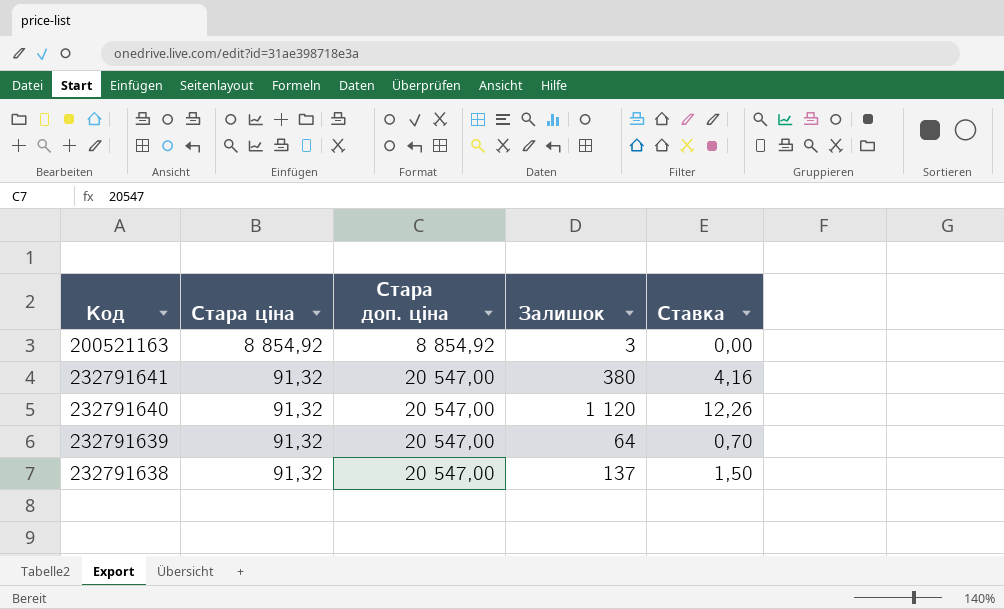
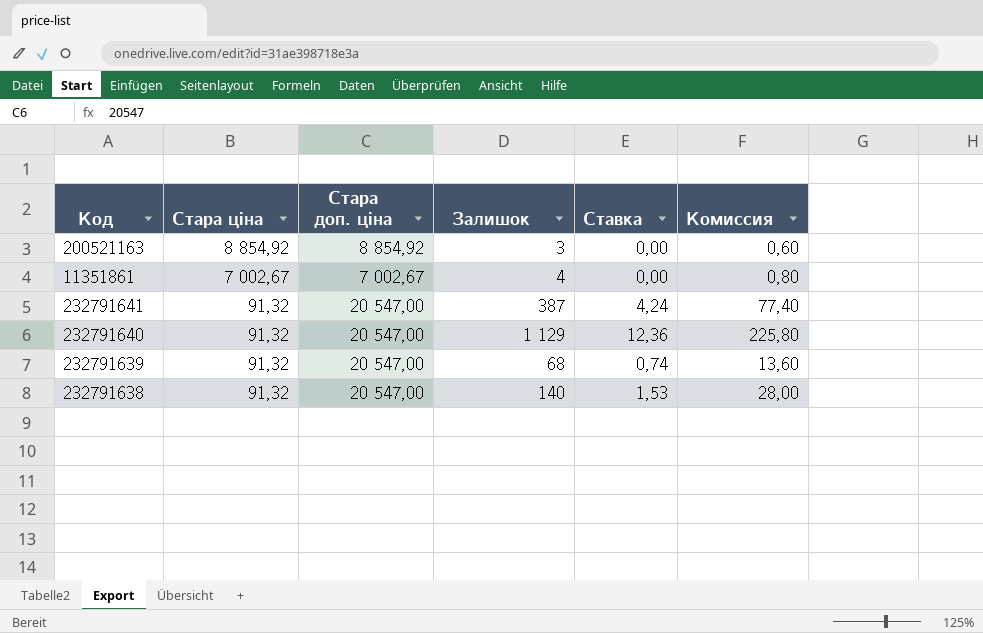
column Комиссия | formula: none -> [Залишок] * 0,2
row 11351861: none -> 7 002,67 | 7 002,67 | 4 | 0,00 | 0,80
232791641 | Залишок: 380 -> 387
232791641 | Ставка: 4,16 -> 4,24
232791640 | Залишок: 1 120 -> 1 129
232791640 | Ставка: 12,26 -> 12,36
232791639 | Залишок: 64 -> 68
232791639 | Ставка: 0,70 -> 0,74
232791638 | Залишок: 137 -> 140
232791638 | Ставка: 1,50 -> 1,53

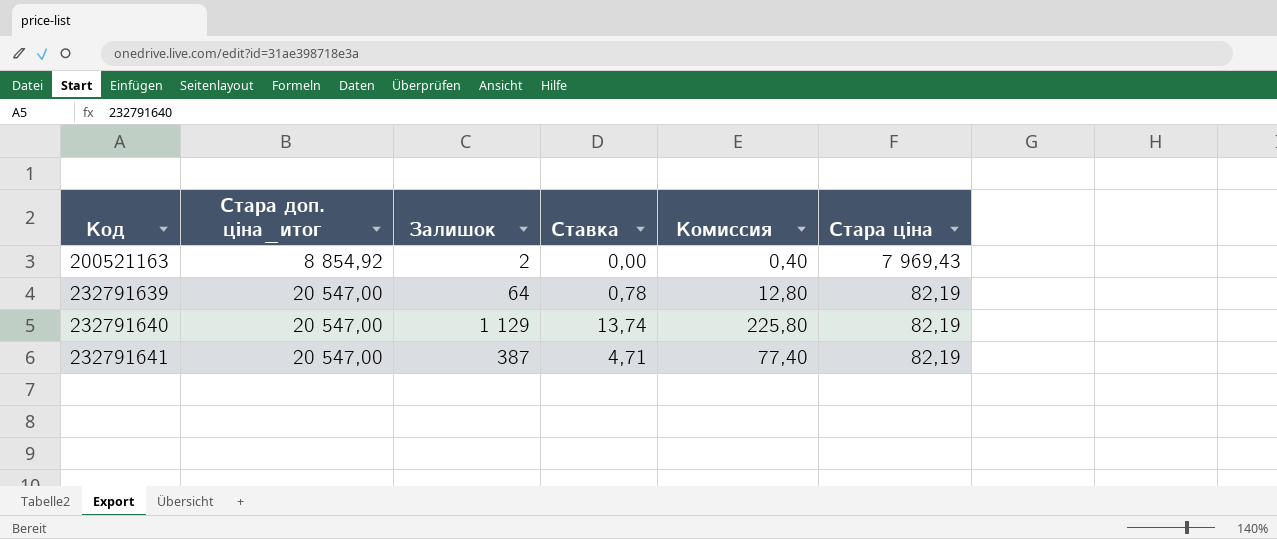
row order: Стара ціна descending -> Код ascending
column name: Стара доп. ціна -> Стара доп. ціна_итог
column Стара ціна | position: 2 -> 6
row 11351861: 7 002,67 | 7 002,67 | 4 | 0,00 | 0,80 -> none
row 232791638: 91,32 | 20 547,00 | 140 | 1,53 | 28,00 -> none
200521163 | Залишок: 3 -> 2
200521163 | Комиссия: 0,60 -> 0,40
200521163 | Стара ціна: 8 854,92 -> 7 969,43
232791639 | Залишок: 68 -> 64
232791639 | Ставка: 0,74 -> 0,78
232791639 | Комиссия: 13,60 -> 12,80
232791639 | Стара ціна: 91,32 -> 82,19
232791640 | Ставка: 12,36 -> 13,74
232791640 | Стара ціна: 91,32 -> 82,19
232791641 | Ставка: 4,24 -> 4,71
232791641 | Стара ціна: 91,32 -> 82,19

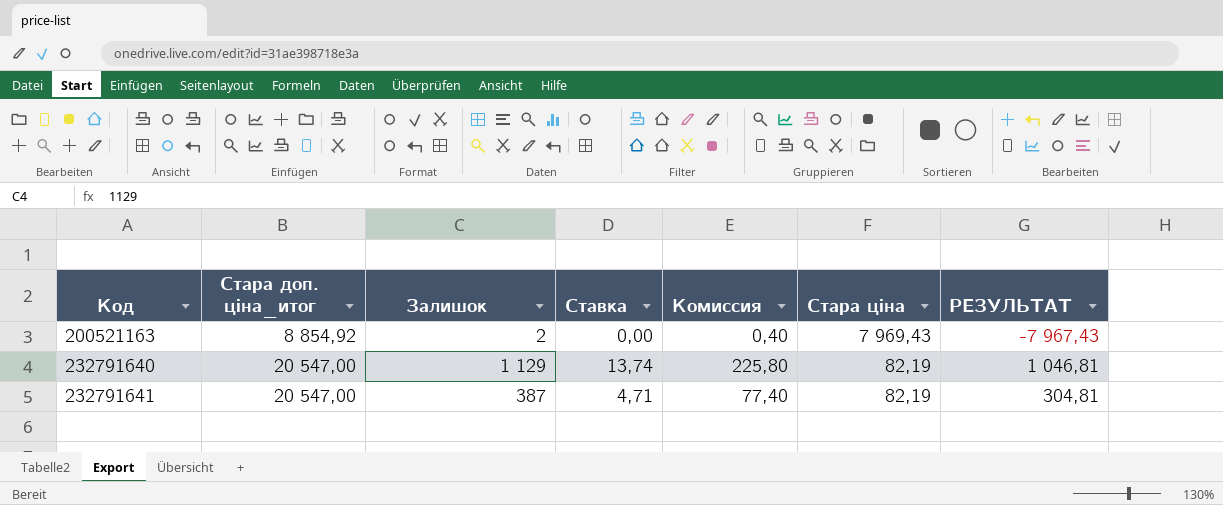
column РЕЗУЛЬТАТ | formula: none -> [Залишок] - [Стара ціна]
row 232791639: 20 547,00 | 64 | 0,78 | 12,80 | 82,19 -> none

